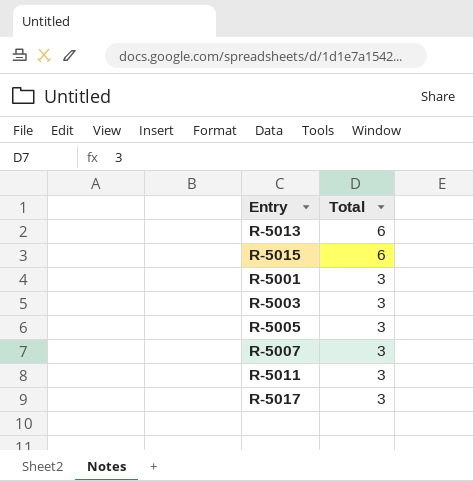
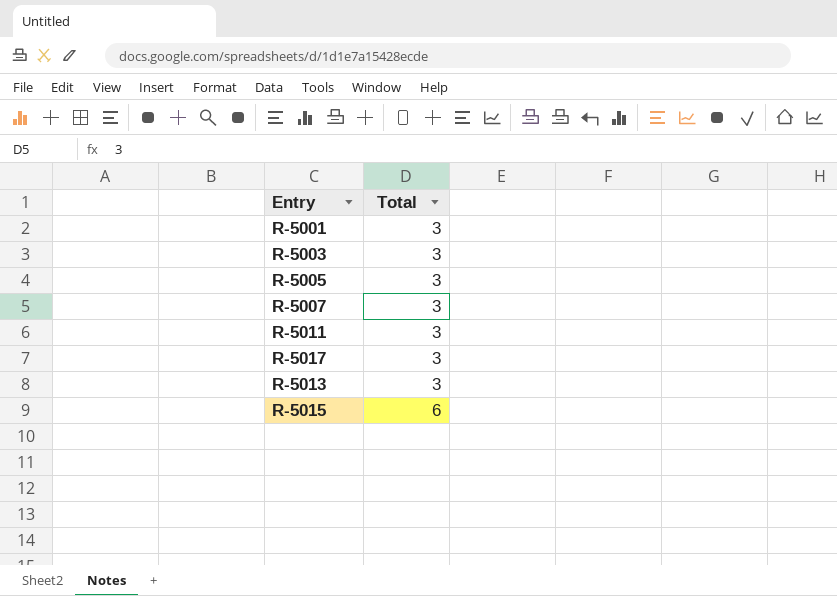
row order: Total descending -> Total ascending
R-5013 | Total: 6 -> 3

